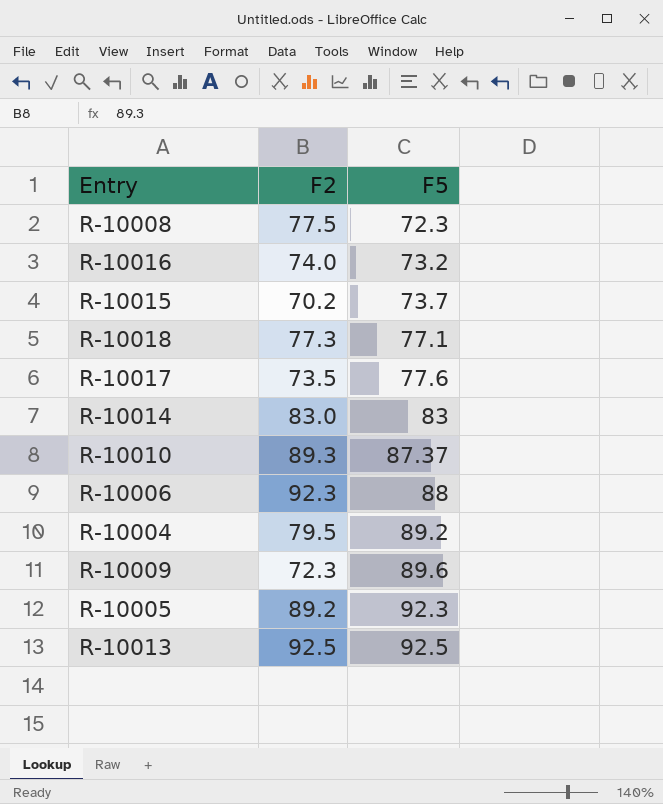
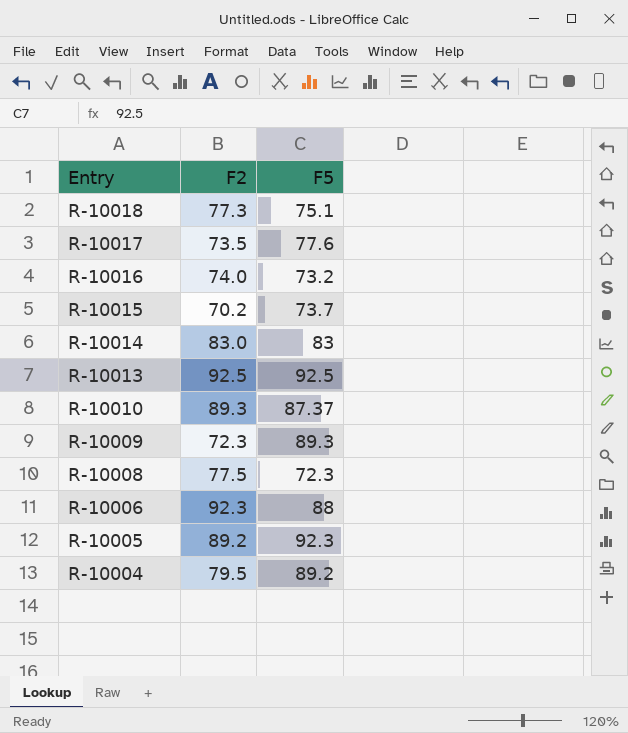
row order: F5 ascending -> Entry descending
R-10018 | F5: 77.1 -> 75.1
R-10009 | F5: 89.6 -> 89.3

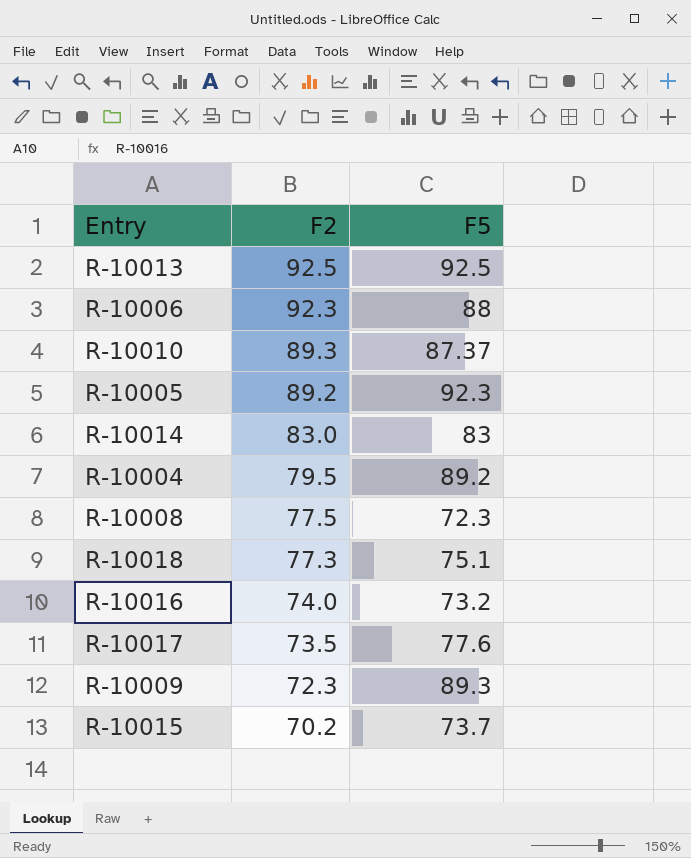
row order: Entry descending -> F2 descending

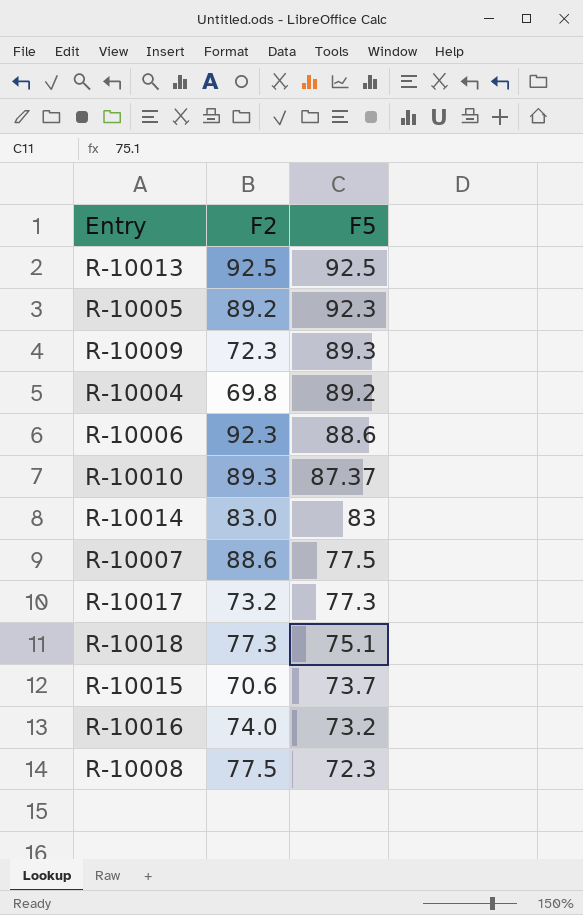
row order: F2 descending -> F5 descending
R-10004 | F2: 79.5 -> 69.8
R-10006 | F5: 88 -> 88.6
row R-10007: none -> 88.6 | 77.5
R-10017 | F2: 73.5 -> 73.2
R-10017 | F5: 77.6 -> 77.3
R-10015 | F2: 70.2 -> 70.6

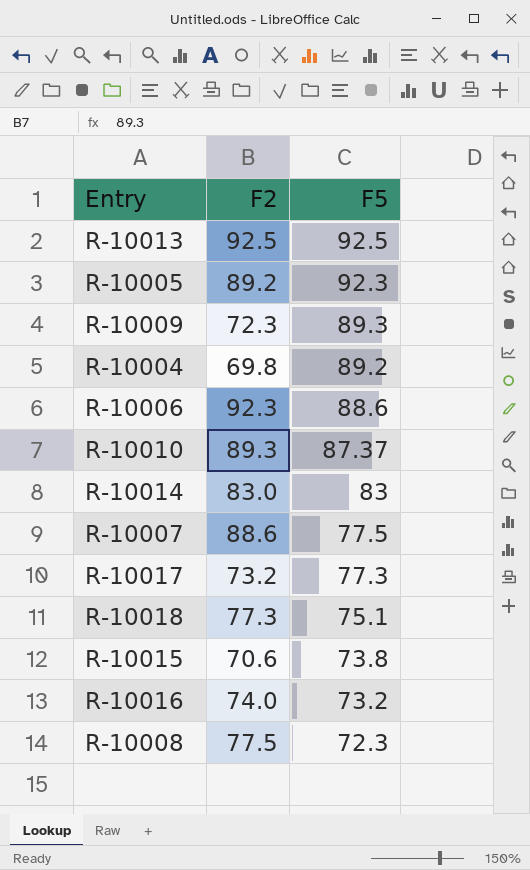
R-10015 | F5: 73.7 -> 73.8

